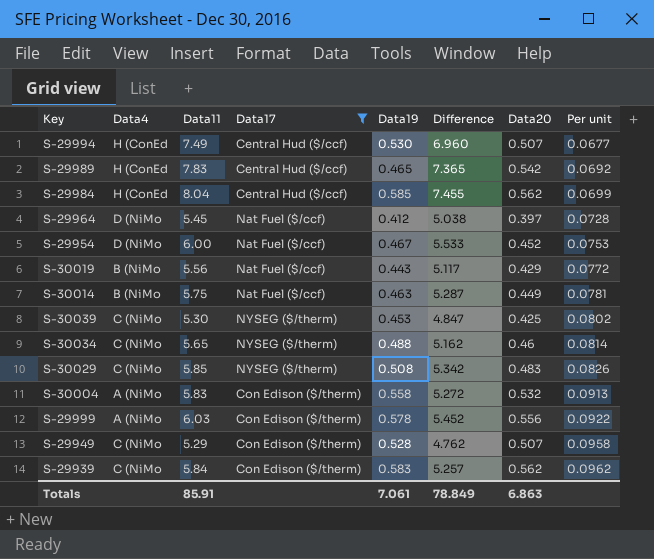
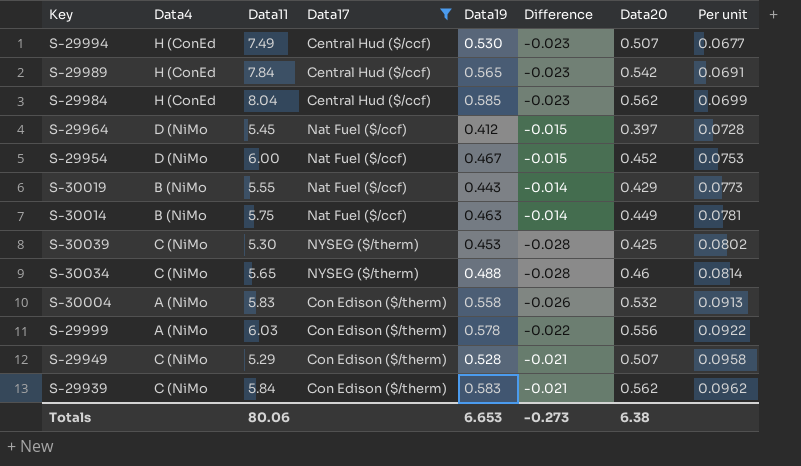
column Difference | formula: [Data11] - [Data19] -> [Data20] - [Data19]
row S-30029: C (NiMo | 5.85 | NYSEG ($/therm) | 0.508 | 5.342 | 0.483 | 0.0826 -> none
S-29989 | Data11: 7.83 -> 7.84
S-29989 | Data19: 0.465 -> 0.565
S-29989 | Per unit: 0.0692 -> 0.0691
S-30019 | Data11: 5.56 -> 5.55
S-30019 | Per unit: 0.0772 -> 0.0773
Totals | Data11: 85.91 -> 80.06
Totals | Data19: 7.061 -> 6.653
Totals | Difference: 78.849 -> -0.273
Totals | Data20: 6.863 -> 6.38

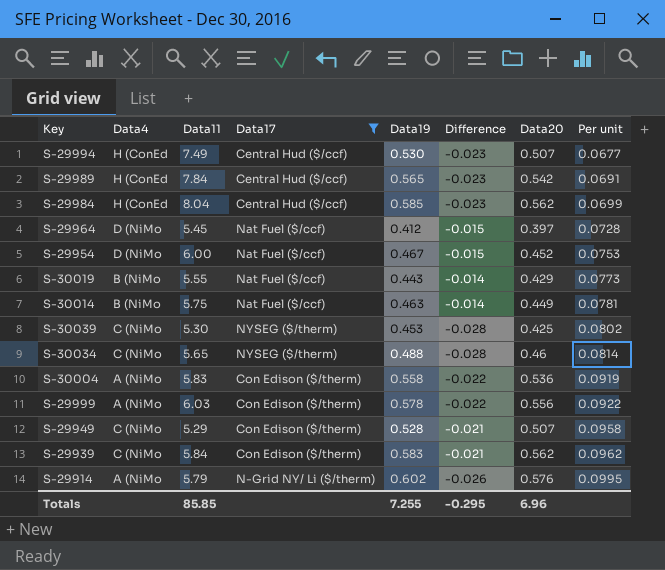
S-30004 | Difference: -0.026 -> -0.022
S-30004 | Data20: 0.532 -> 0.536
S-30004 | Per unit: 0.0913 -> 0.0919
row S-29914: none -> A (NiMo | 5.79 | N-Grid NY/ Li ($/therm) | 0.602 | -0.026 | 0.576 | 0.0995
Totals | Data11: 80.06 -> 85.85
Totals | Data19: 6.653 -> 7.255
Totals | Difference: -0.273 -> -0.295
Totals | Data20: 6.38 -> 6.96

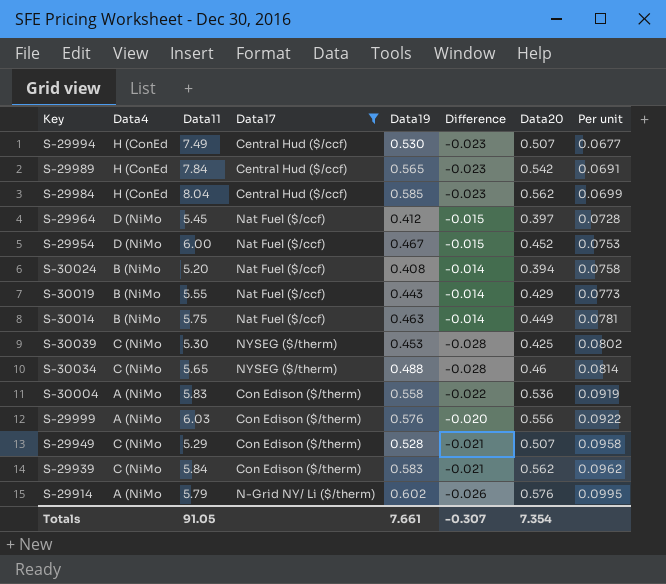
row S-30024: none -> B (NiMo | 5.20 | Nat Fuel ($/ccf) | 0.408 | -0.014 | 0.394 | 0.0758
S-29999 | Data19: 0.578 -> 0.576
S-29999 | Difference: -0.022 -> -0.020
Totals | Data11: 85.85 -> 91.05
Totals | Data19: 7.255 -> 7.661
Totals | Difference: -0.295 -> -0.307
Totals | Data20: 6.96 -> 7.354

